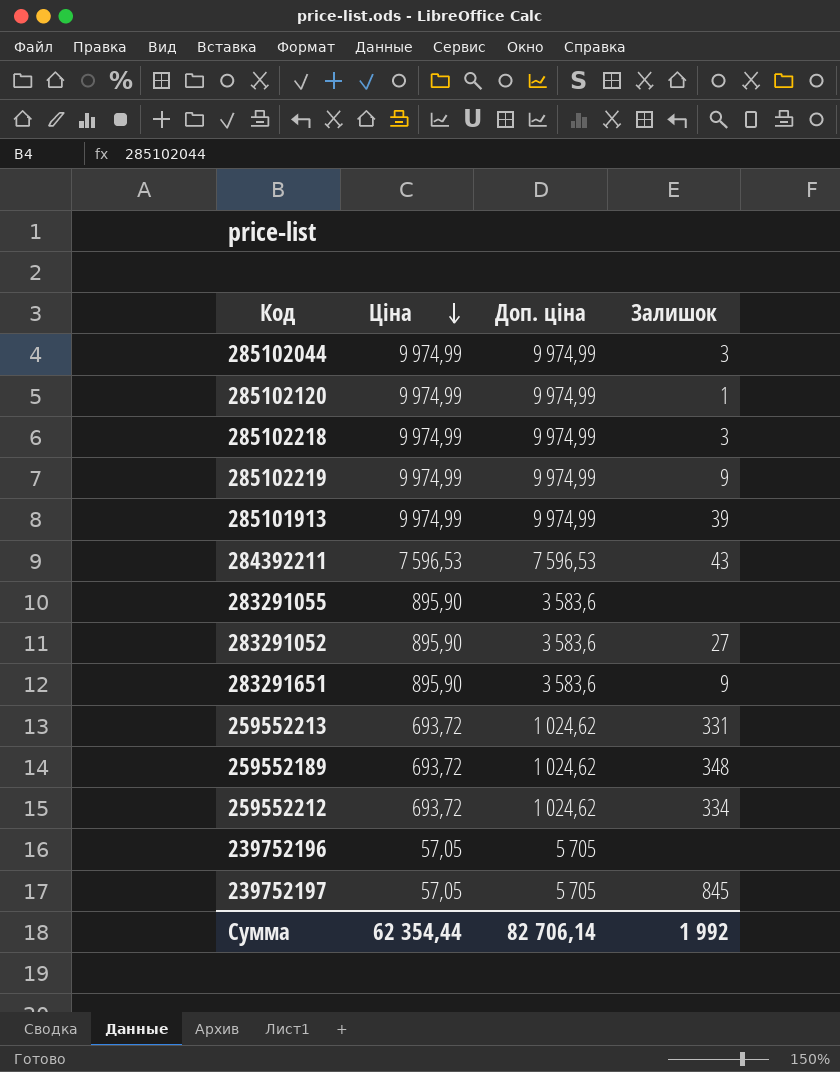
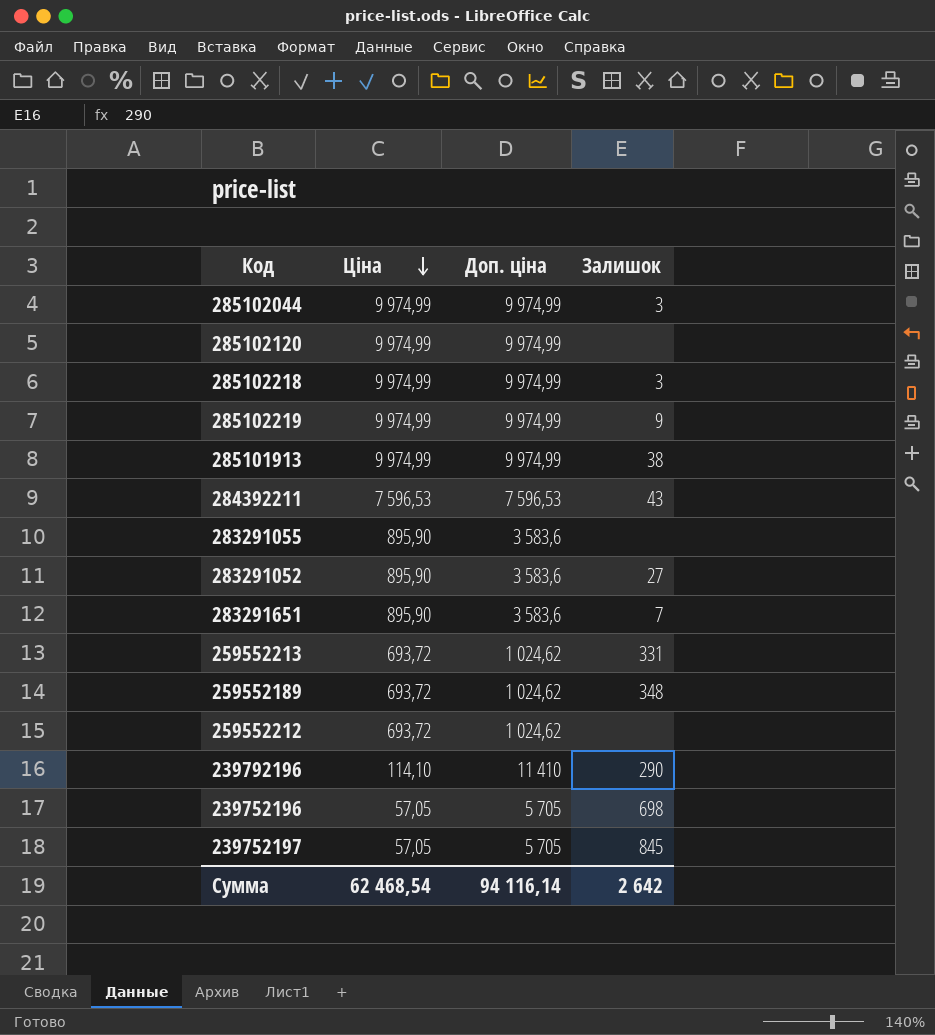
285102120 | Залишок: 1 -> none
285101913 | Залишок: 39 -> 38
283291651 | Залишок: 9 -> 7
259552212 | Залишок: 334 -> none
row 239792196: none -> 114,10 | 11 410 | 290
239752196 | Залишок: none -> 698
Сумма | Ціна: 62 354,44 -> 62 468,54
Сумма | Доп. ціна: 82 706,14 -> 94 116,14
Сумма | Залишок: 1 992 -> 2 642

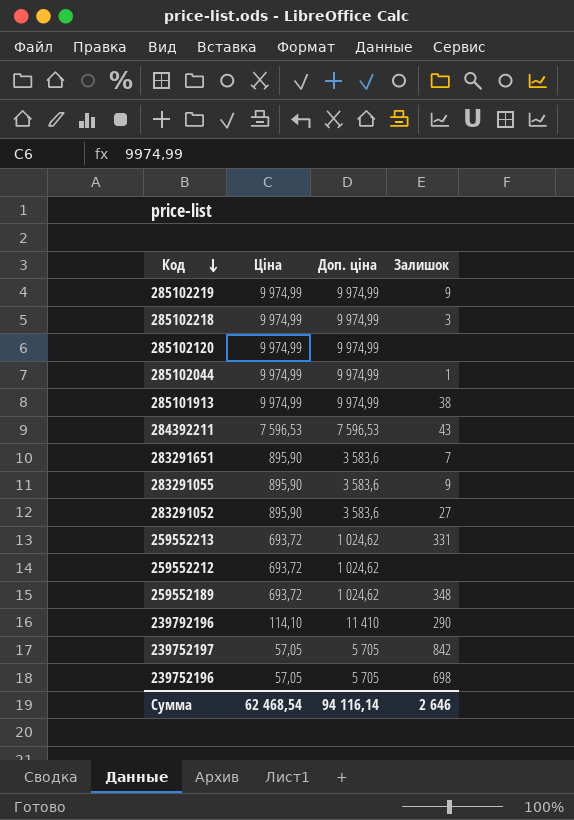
row order: Ціна descending -> Код descending
285102044 | Залишок: 3 -> 1
283291055 | Залишок: none -> 9
239752197 | Залишок: 845 -> 842
Сумма | Залишок: 2 642 -> 2 646

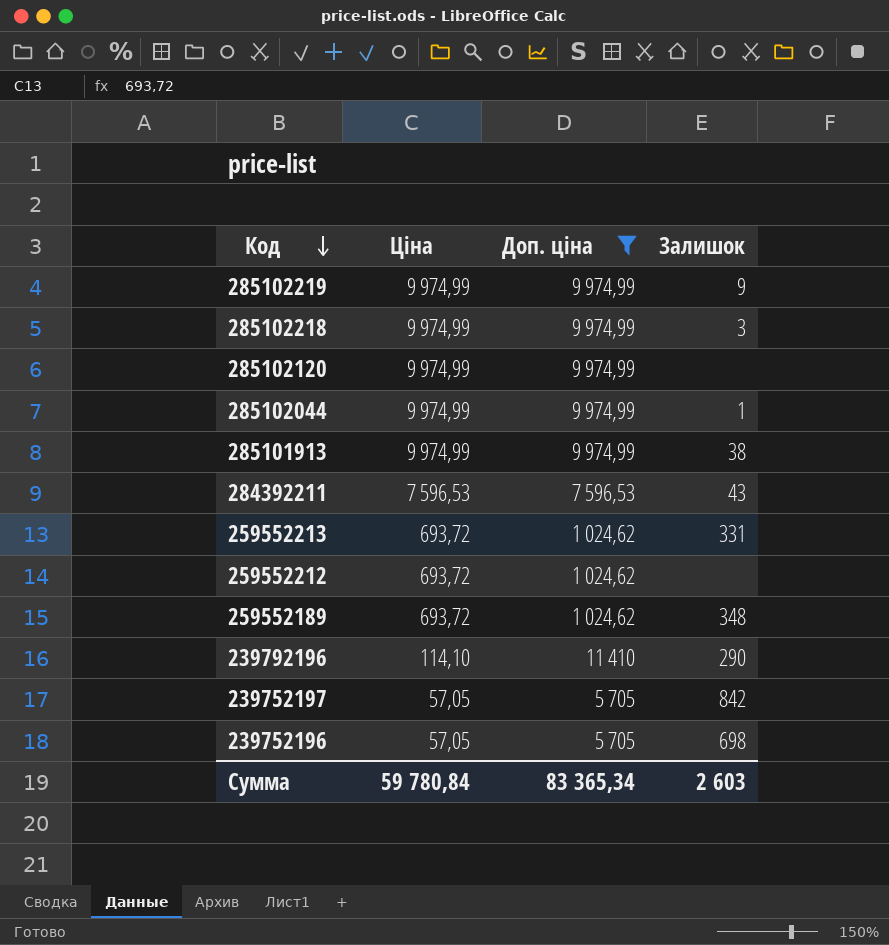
filter: none -> Доп. ціна != 3 583,6
Сумма | Ціна: 62 468,54 -> 59 780,84
Сумма | Доп. ціна: 94 116,14 -> 83 365,34
Сумма | Залишок: 2 646 -> 2 603

